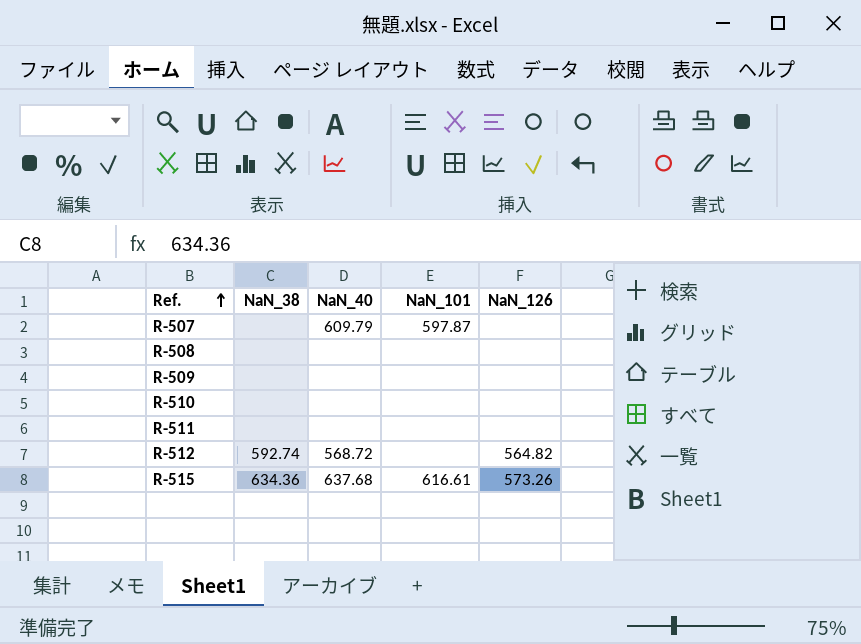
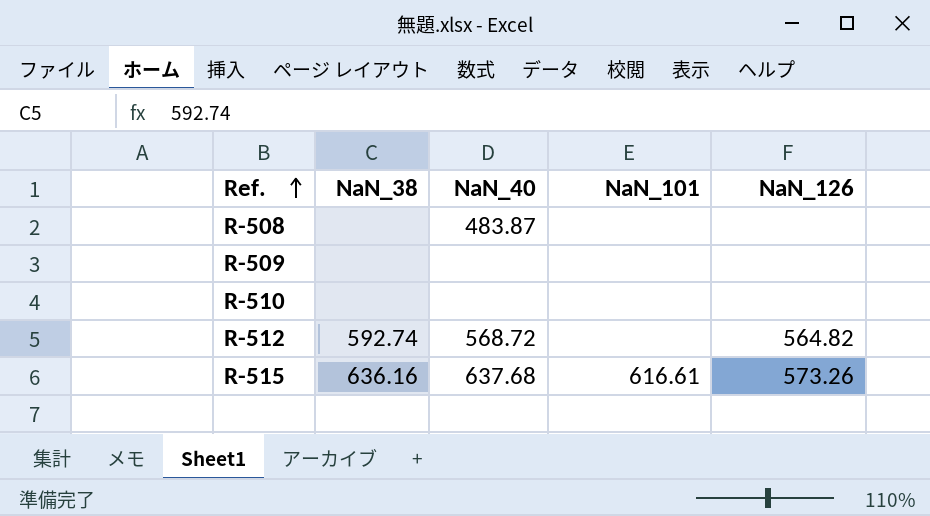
row R-507: none | 609.79 | 597.87 | none -> none
row R-511: none | none | none | none -> none
R-508 | NaN_40: none -> 483.87
R-515 | NaN_38: 634.36 -> 636.16

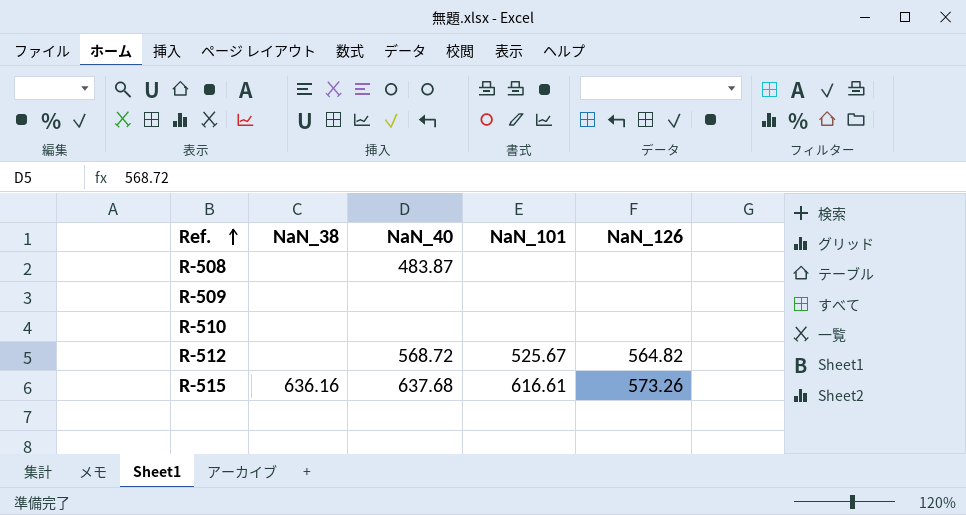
R-512 | NaN_38: 592.74 -> none
R-512 | NaN_101: none -> 525.67

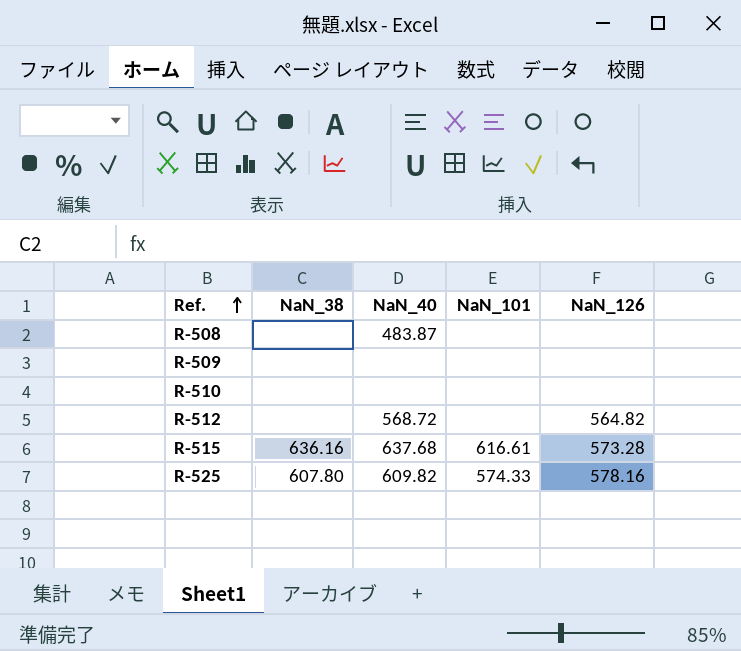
R-512 | NaN_101: 525.67 -> none
R-515 | NaN_126: 573.26 -> 573.28
row R-525: none -> 607.80 | 609.82 | 574.33 | 578.16

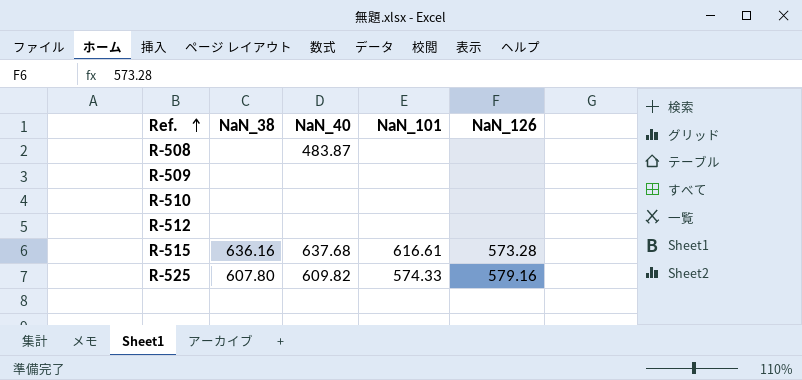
R-512 | NaN_40: 568.72 -> none
R-512 | NaN_126: 564.82 -> none
R-525 | NaN_126: 578.16 -> 579.16

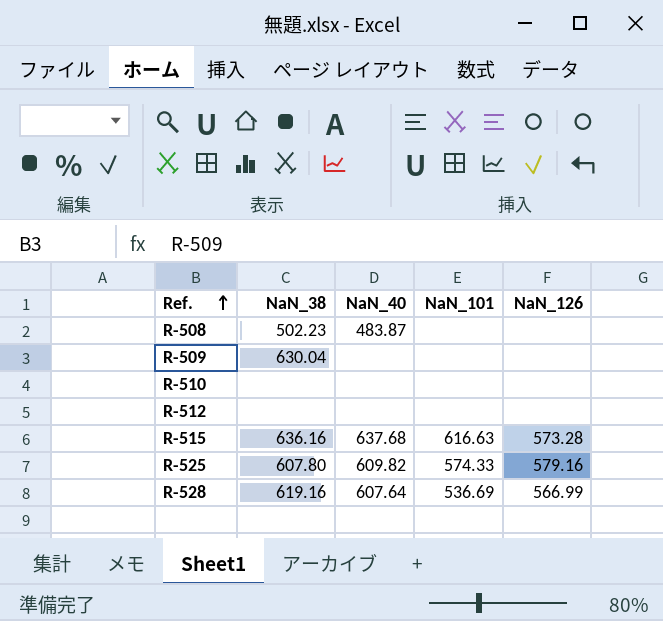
R-508 | NaN_38: none -> 502.23
R-509 | NaN_38: none -> 630.04
R-515 | NaN_101: 616.61 -> 616.63
row R-528: none -> 619.16 | 607.64 | 536.69 | 566.99

